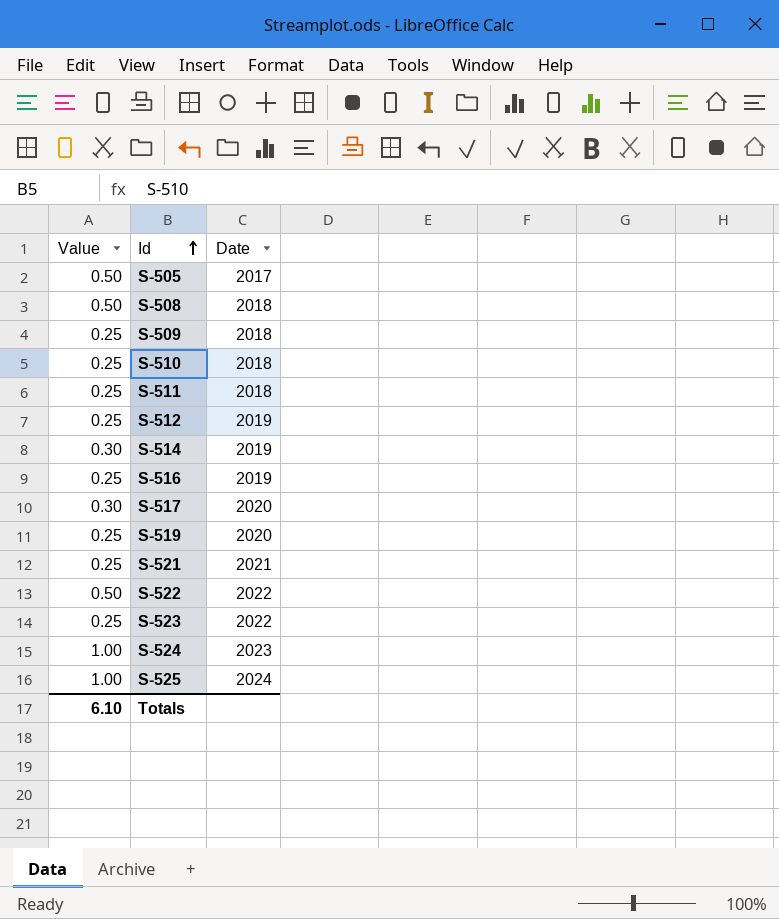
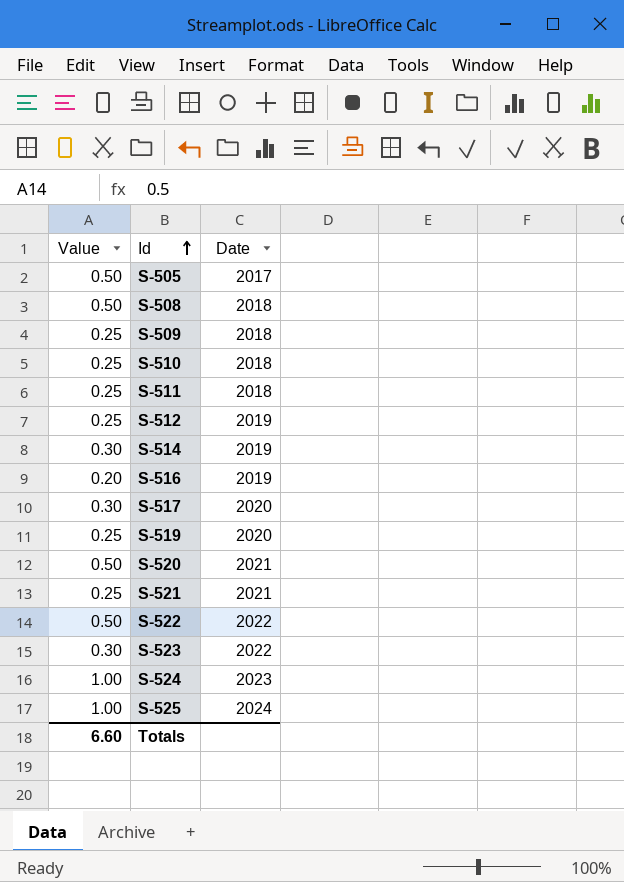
S-516 | Value: 0.25 -> 0.20
row S-520: none -> 0.50 | 2021
S-523 | Value: 0.25 -> 0.30
Totals | Value: 6.10 -> 6.60

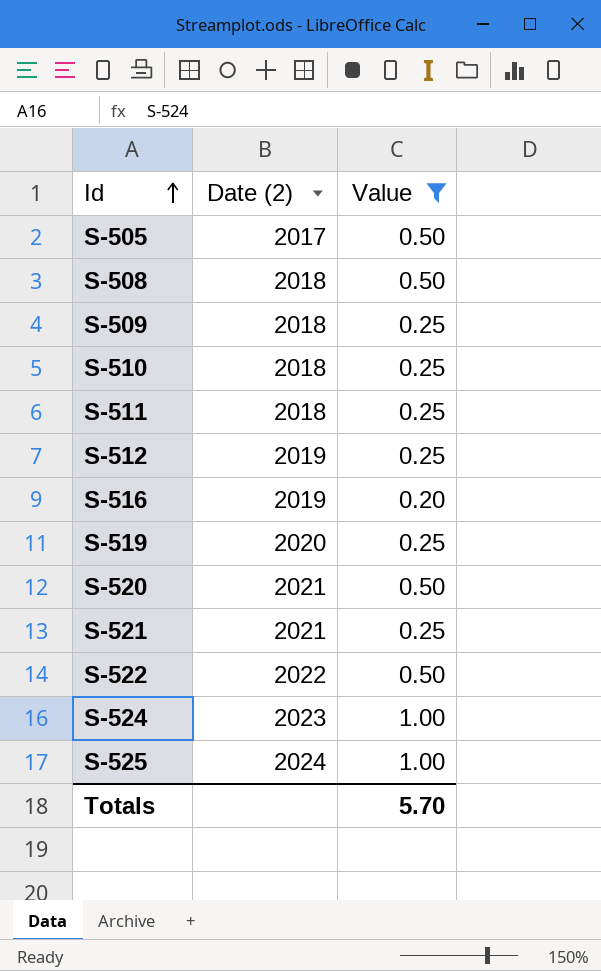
filter: none -> Value != 0.30
column name: Date -> Date (2)
column Value | position: 1 -> 3
Totals | Value: 6.60 -> 5.70

